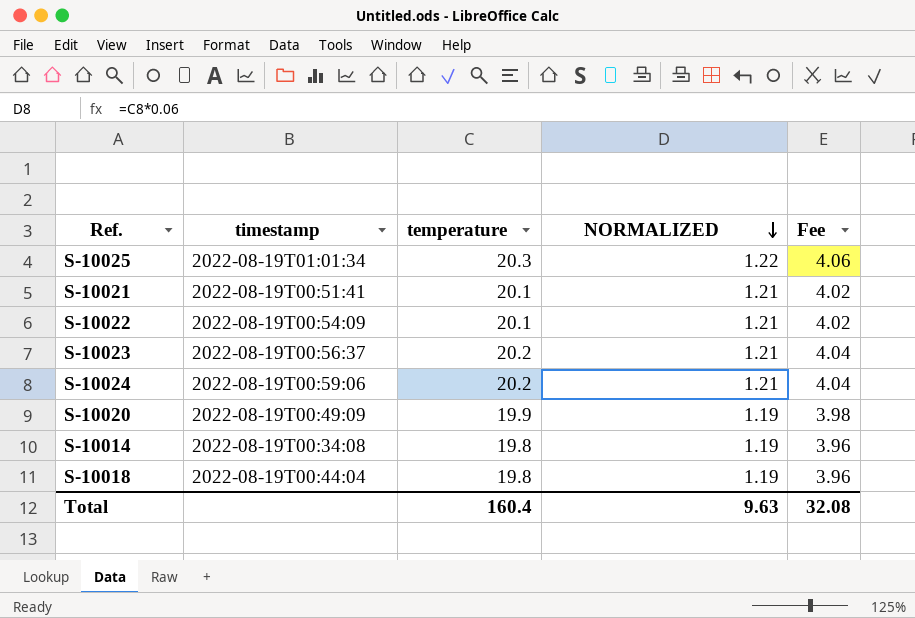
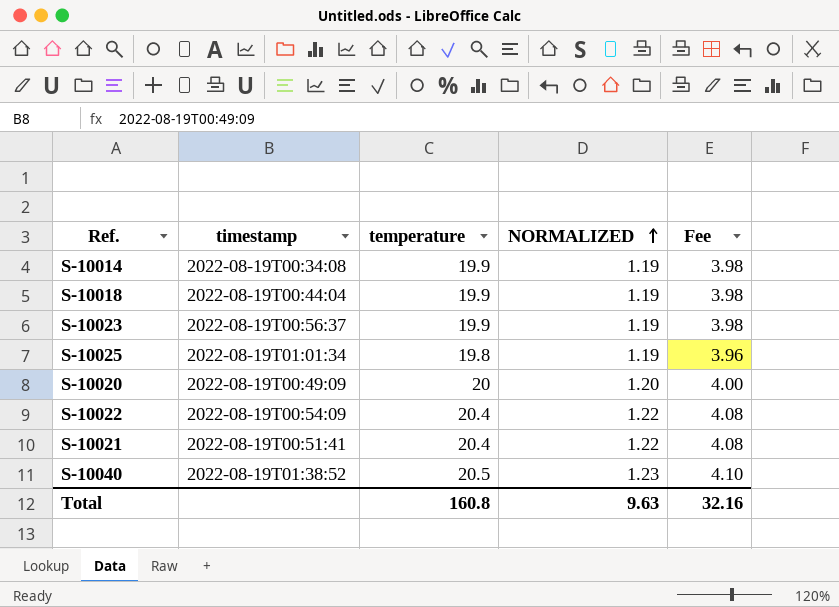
row order: NORMALIZED descending -> NORMALIZED ascending
row S-10024: 2022-08-19T00:59:06 | 20.2 | 1.21 | 4.04 -> none
S-10014 | temperature: 19.8 -> 19.9
S-10014 | Fee: 3.96 -> 3.98
S-10018 | temperature: 19.8 -> 19.9
S-10018 | Fee: 3.96 -> 3.98
S-10023 | temperature: 20.2 -> 19.9
S-10023 | NORMALIZED: 1.21 -> 1.19
S-10023 | Fee: 4.04 -> 3.98
S-10025 | temperature: 20.3 -> 19.8
S-10025 | NORMALIZED: 1.22 -> 1.19
S-10025 | Fee: 4.06 -> 3.96
S-10020 | temperature: 19.9 -> 20
S-10020 | NORMALIZED: 1.19 -> 1.20
S-10020 | Fee: 3.98 -> 4.00
S-10022 | temperature: 20.1 -> 20.4
S-10022 | NORMALIZED: 1.21 -> 1.22
S-10022 | Fee: 4.02 -> 4.08
S-10021 | temperature: 20.1 -> 20.4
S-10021 | NORMALIZED: 1.21 -> 1.22
S-10021 | Fee: 4.02 -> 4.08
row S-10040: none -> 2022-08-19T01:38:52 | 20.5 | 1.23 | 4.10
Total | temperature: 160.4 -> 160.8
Total | Fee: 32.08 -> 32.16

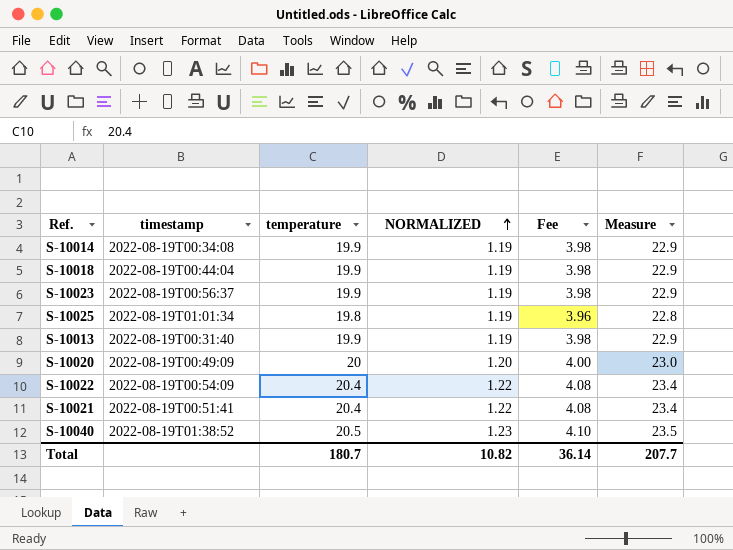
column Measure | formula: none -> [temperature] + 3
row S-10013: none -> 2022-08-19T00:31:40 | 19.9 | 1.19 | 3.98 | 22.9
Total | temperature: 160.8 -> 180.7
Total | NORMALIZED: 9.63 -> 10.82
Total | Fee: 32.16 -> 36.14

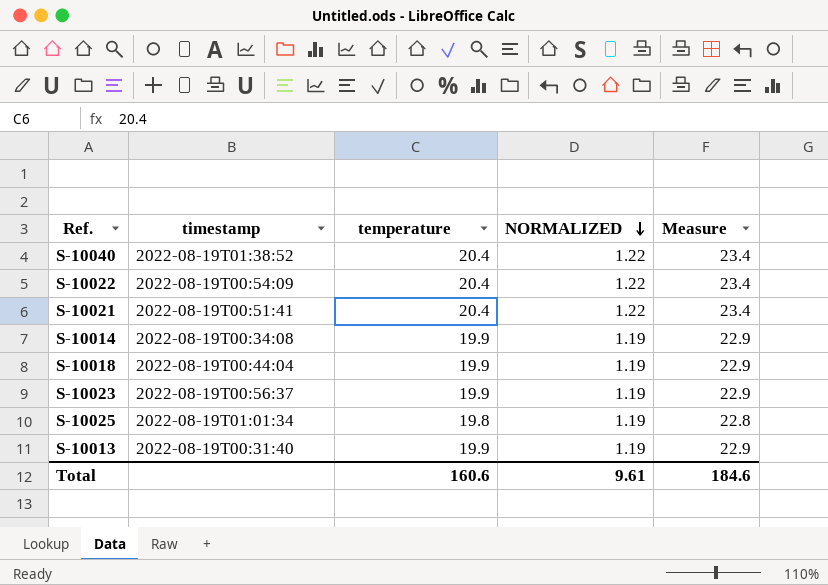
row order: NORMALIZED ascending -> NORMALIZED descending
column Fee | formula: [temperature] * 0.2 -> none
row S-10020: 2022-08-19T00:49:09 | 20 | 1.20 | 4.00 | 23.0 -> none
S-10040 | temperature: 20.5 -> 20.4
S-10040 | NORMALIZED: 1.23 -> 1.22
S-10040 | Measure: 23.5 -> 23.4
Total | temperature: 180.7 -> 160.6
Total | NORMALIZED: 10.82 -> 9.61
Total | Measure: 207.7 -> 184.6

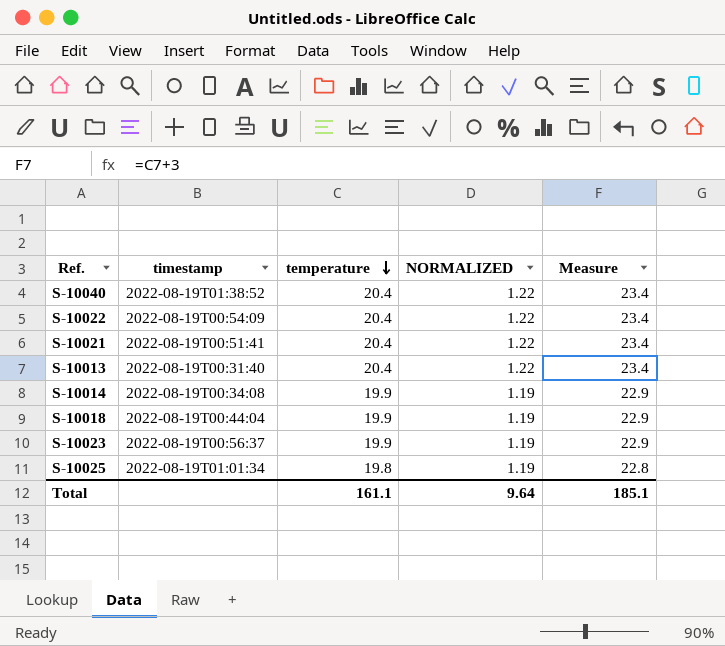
row order: NORMALIZED descending -> temperature descending
S-10013 | temperature: 19.9 -> 20.4
S-10013 | NORMALIZED: 1.19 -> 1.22
S-10013 | Measure: 22.9 -> 23.4
Total | temperature: 160.6 -> 161.1
Total | NORMALIZED: 9.61 -> 9.64
Total | Measure: 184.6 -> 185.1

